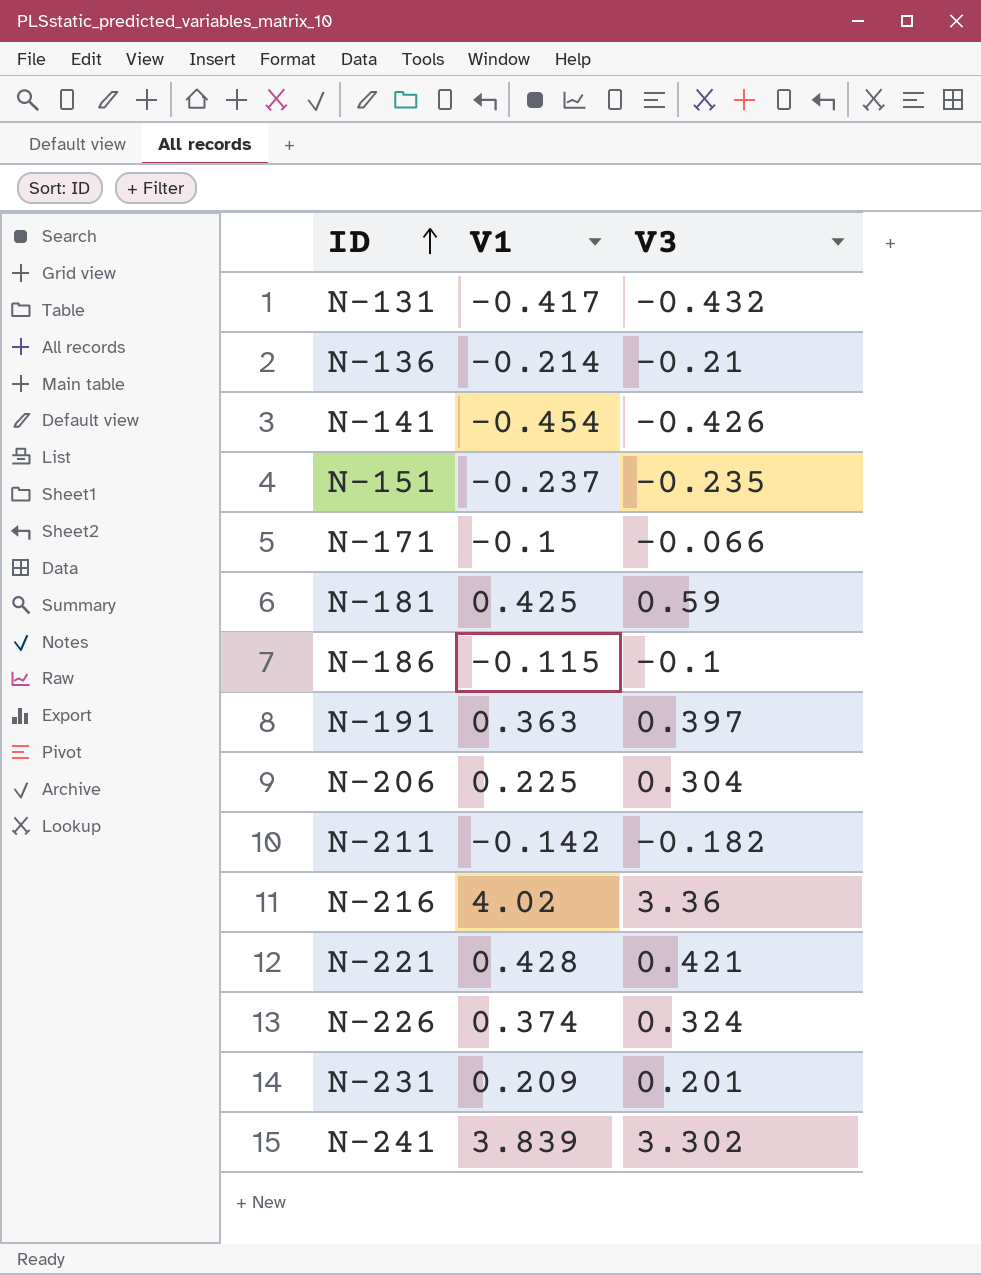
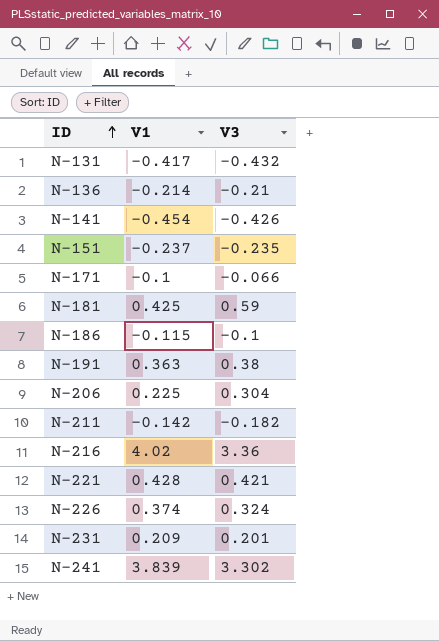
N-191 | V3: 0.397 -> 0.38

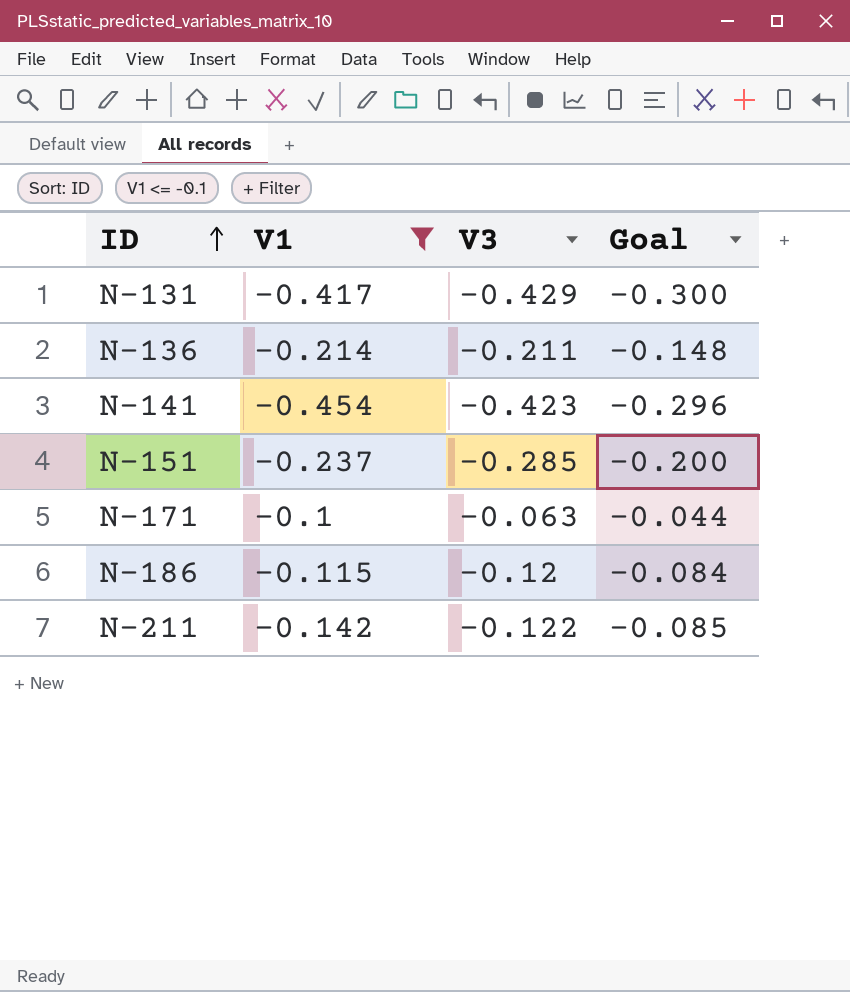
filter: none -> V1 <= -0.1
column Goal | formula: none -> [V3] * 0.7
N-131 | V3: -0.432 -> -0.429
N-136 | V3: -0.21 -> -0.211
N-141 | V3: -0.426 -> -0.423
N-151 | V3: -0.235 -> -0.285
N-171 | V3: -0.066 -> -0.063
N-186 | V3: -0.1 -> -0.12
N-211 | V3: -0.182 -> -0.122

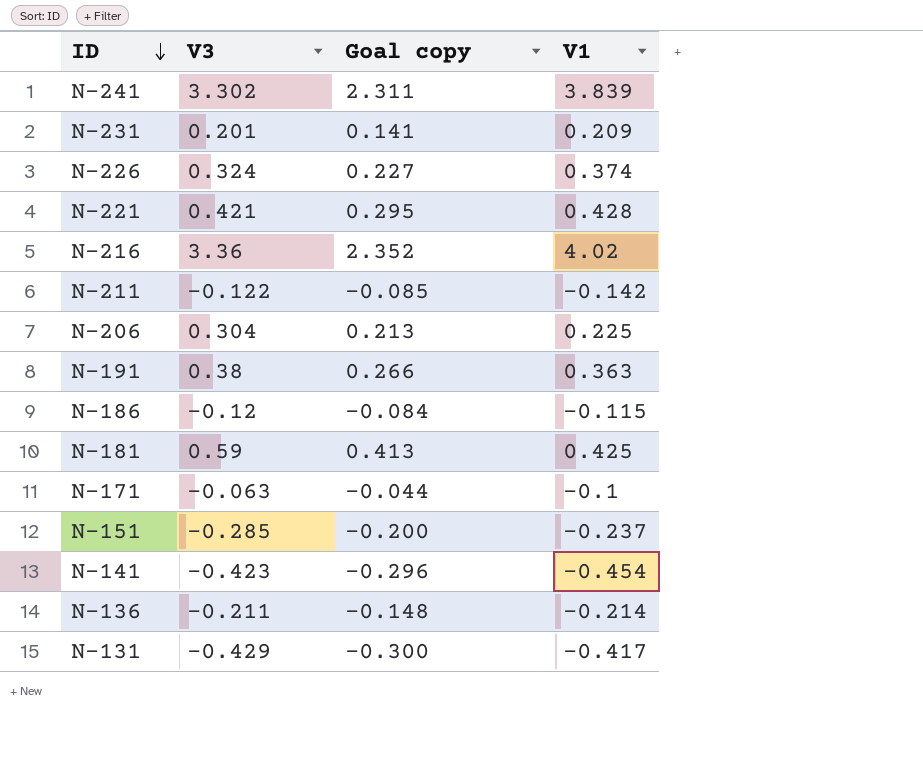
filter: V1 <= -0.1 -> none
row order: ID ascending -> ID descending
column name: Goal -> Goal copy
column V1 | position: 2 -> 4

